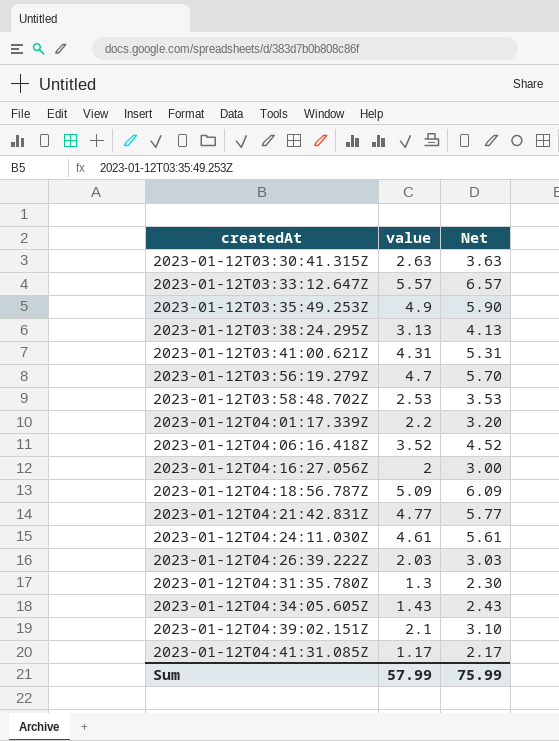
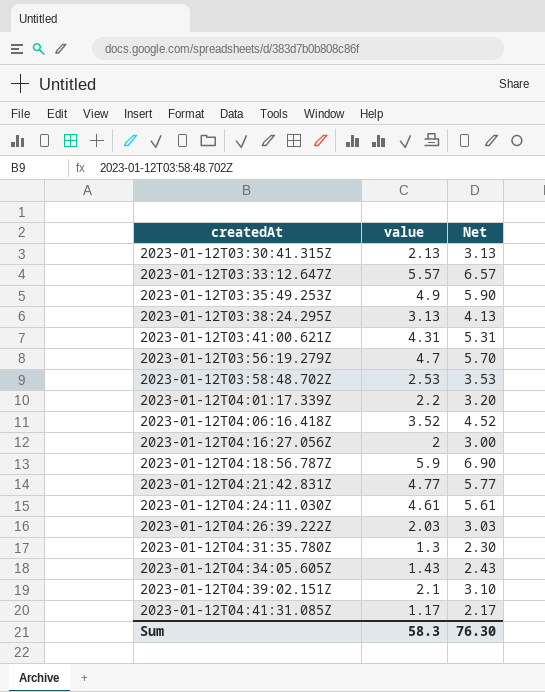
2023-01-12T03:30:41.315Z | value: 2.63 -> 2.13
2023-01-12T03:30:41.315Z | Net: 3.63 -> 3.13
2023-01-12T04:18:56.787Z | value: 5.09 -> 5.9
2023-01-12T04:18:56.787Z | Net: 6.09 -> 6.90
Sum | value: 57.99 -> 58.3
Sum | Net: 75.99 -> 76.30

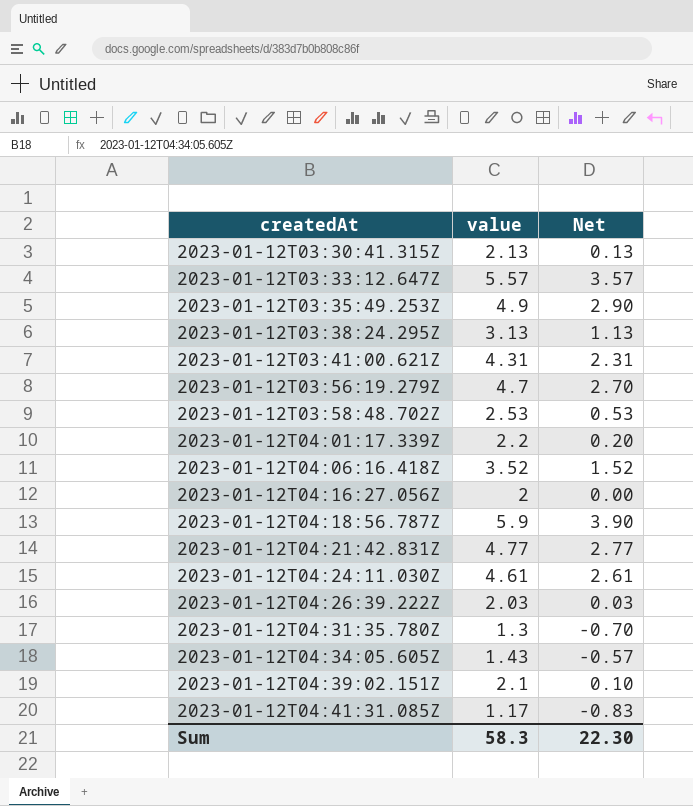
column Net | formula: [value] + 1 -> [value] - 2
Sum | Net: 76.30 -> 22.30

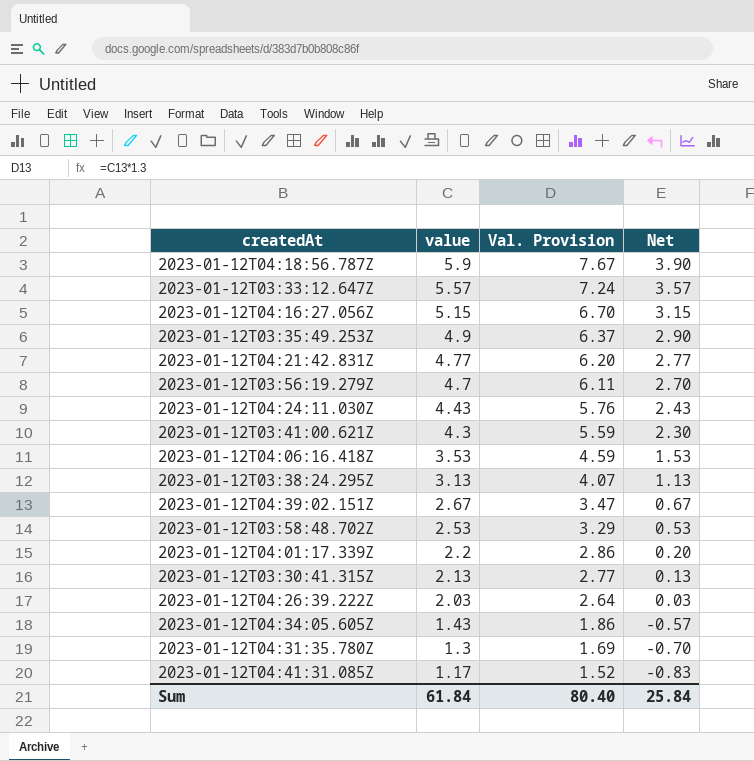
row order: createdAt ascending -> value descending
column Val. Provision | formula: none -> [value] * 1.3
2023-01-12T04:16:27.056Z | value: 2 -> 5.15
2023-01-12T04:16:27.056Z | Net: 0.00 -> 3.15
2023-01-12T04:24:11.030Z | value: 4.61 -> 4.43
2023-01-12T04:24:11.030Z | Net: 2.61 -> 2.43
2023-01-12T03:41:00.621Z | value: 4.31 -> 4.3
2023-01-12T03:41:00.621Z | Net: 2.31 -> 2.30
2023-01-12T04:06:16.418Z | value: 3.52 -> 3.53
2023-01-12T04:06:16.418Z | Net: 1.52 -> 1.53
2023-01-12T04:39:02.151Z | value: 2.1 -> 2.67
2023-01-12T04:39:02.151Z | Net: 0.10 -> 0.67
Sum | value: 58.3 -> 61.84
Sum | Net: 22.30 -> 25.84

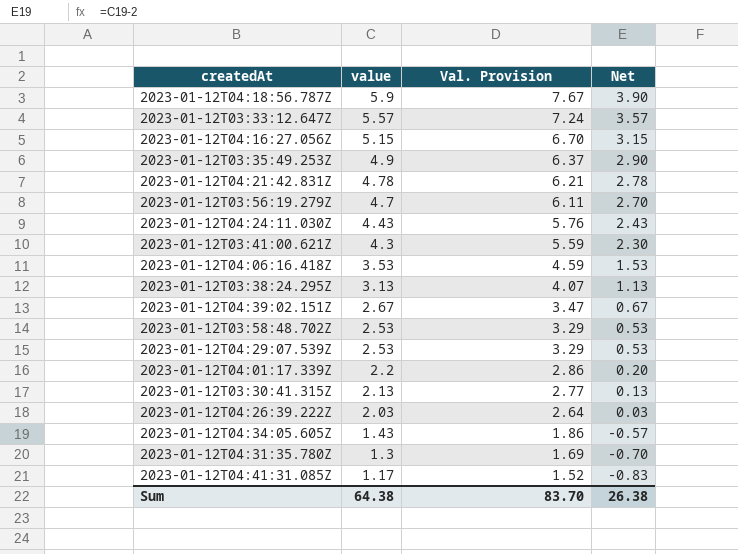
2023-01-12T04:21:42.831Z | value: 4.77 -> 4.78
2023-01-12T04:21:42.831Z | Val. Provision: 6.20 -> 6.21
2023-01-12T04:21:42.831Z | Net: 2.77 -> 2.78
row 2023-01-12T04:29:07.539Z: none -> 2.53 | 3.29 | 0.53
Sum | value: 61.84 -> 64.38
Sum | Val. Provision: 80.40 -> 83.70
Sum | Net: 25.84 -> 26.38

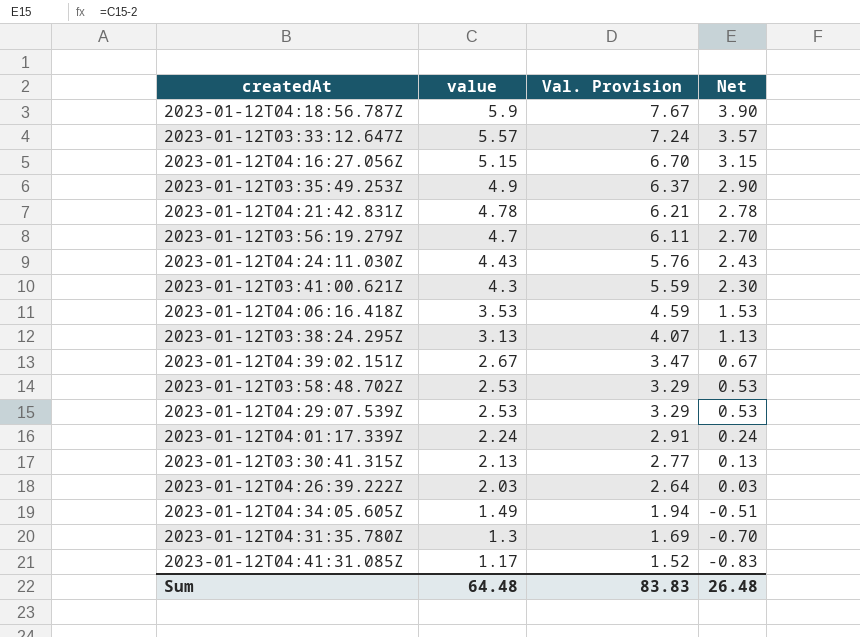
2023-01-12T04:01:17.339Z | value: 2.2 -> 2.24
2023-01-12T04:01:17.339Z | Val. Provision: 2.86 -> 2.91
2023-01-12T04:01:17.339Z | Net: 0.20 -> 0.24
2023-01-12T04:34:05.605Z | value: 1.43 -> 1.49
2023-01-12T04:34:05.605Z | Val. Provision: 1.86 -> 1.94
2023-01-12T04:34:05.605Z | Net: -0.57 -> -0.51
Sum | value: 64.38 -> 64.48
Sum | Val. Provision: 83.70 -> 83.83
Sum | Net: 26.38 -> 26.48

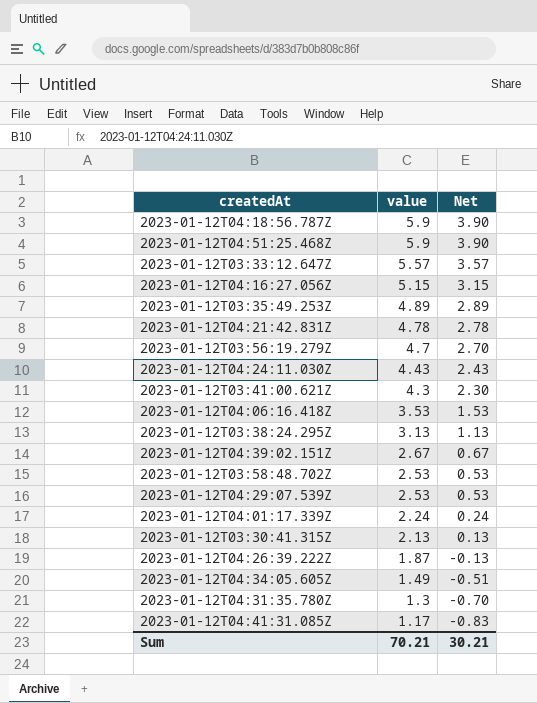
column Val. Provision | formula: [value] * 1.3 -> none
row 2023-01-12T04:51:25.468Z: none -> 5.9 | 3.90
2023-01-12T03:35:49.253Z | value: 4.9 -> 4.89
2023-01-12T03:35:49.253Z | Net: 2.90 -> 2.89
2023-01-12T04:26:39.222Z | value: 2.03 -> 1.87
2023-01-12T04:26:39.222Z | Net: 0.03 -> -0.13
Sum | value: 64.48 -> 70.21
Sum | Net: 26.48 -> 30.21

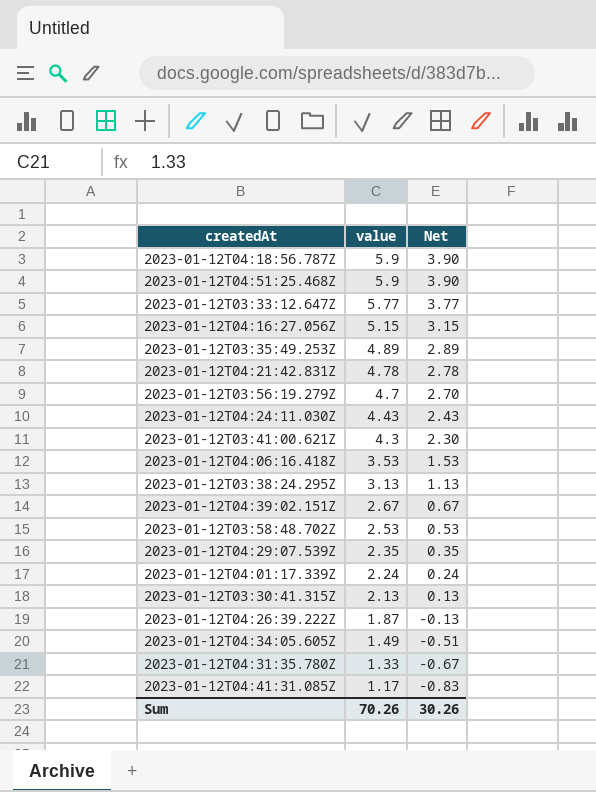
2023-01-12T03:33:12.647Z | value: 5.57 -> 5.77
2023-01-12T03:33:12.647Z | Net: 3.57 -> 3.77
2023-01-12T04:29:07.539Z | value: 2.53 -> 2.35
2023-01-12T04:29:07.539Z | Net: 0.53 -> 0.35
2023-01-12T04:31:35.780Z | value: 1.3 -> 1.33
2023-01-12T04:31:35.780Z | Net: -0.70 -> -0.67
Sum | value: 70.21 -> 70.26
Sum | Net: 30.21 -> 30.26

